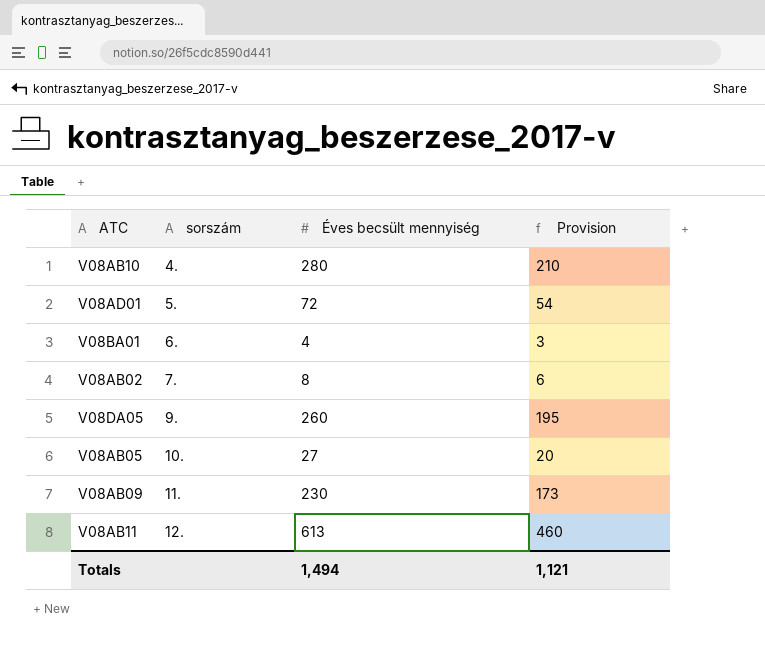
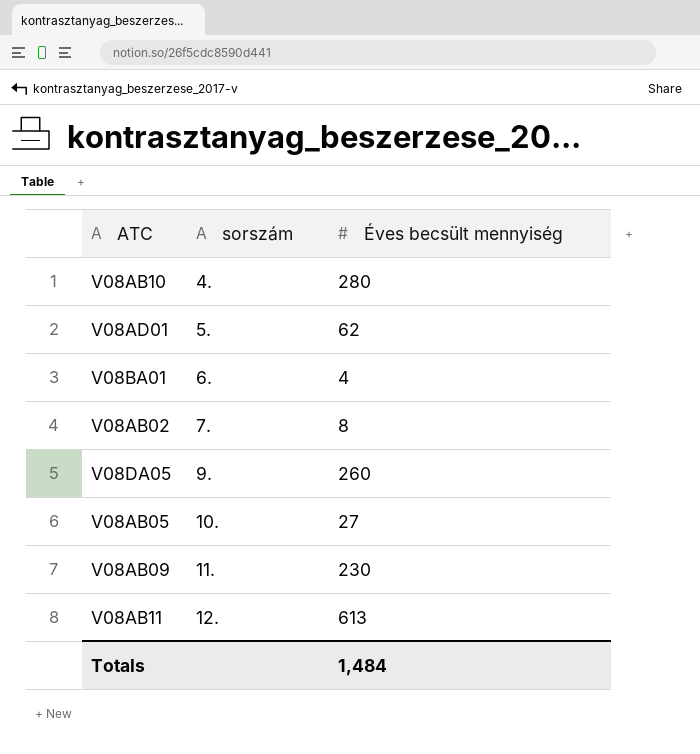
column Provision | formula: [Éves becsült mennyiség] * 0.75 -> none
V08AD01 | Éves becsült mennyiség: 72 -> 62
Totals | Éves becsült mennyiség: 1,494 -> 1,484

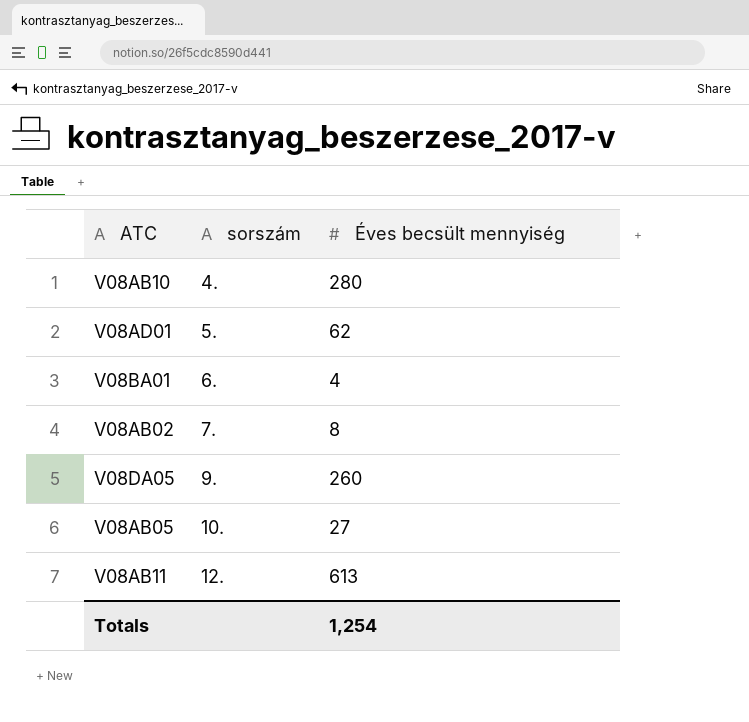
row V08AB09: 11. | 230 -> none
Totals | Éves becsült mennyiség: 1,484 -> 1,254

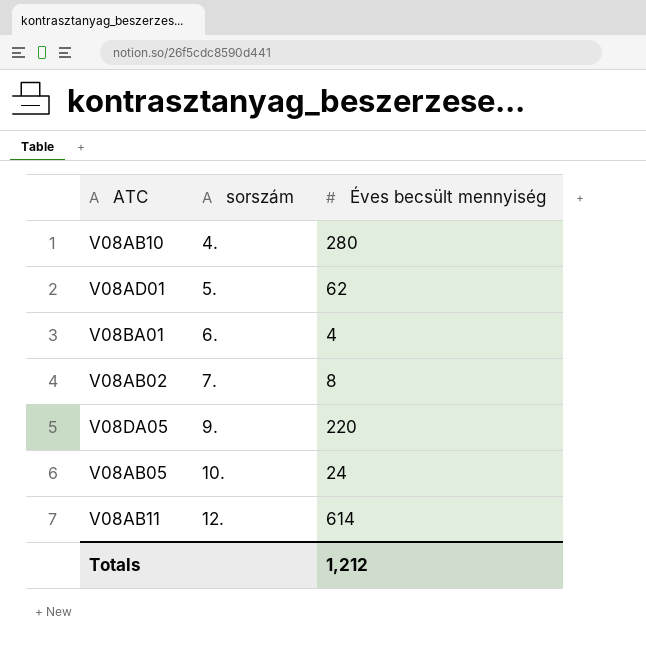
V08DA05 | Éves becsült mennyiség: 260 -> 220
V08AB05 | Éves becsült mennyiség: 27 -> 24
V08AB11 | Éves becsült mennyiség: 613 -> 614
Totals | Éves becsült mennyiség: 1,254 -> 1,212

